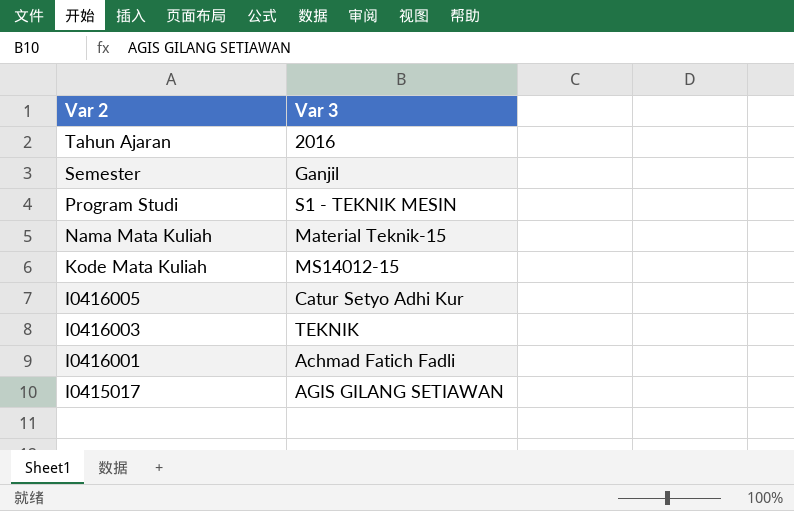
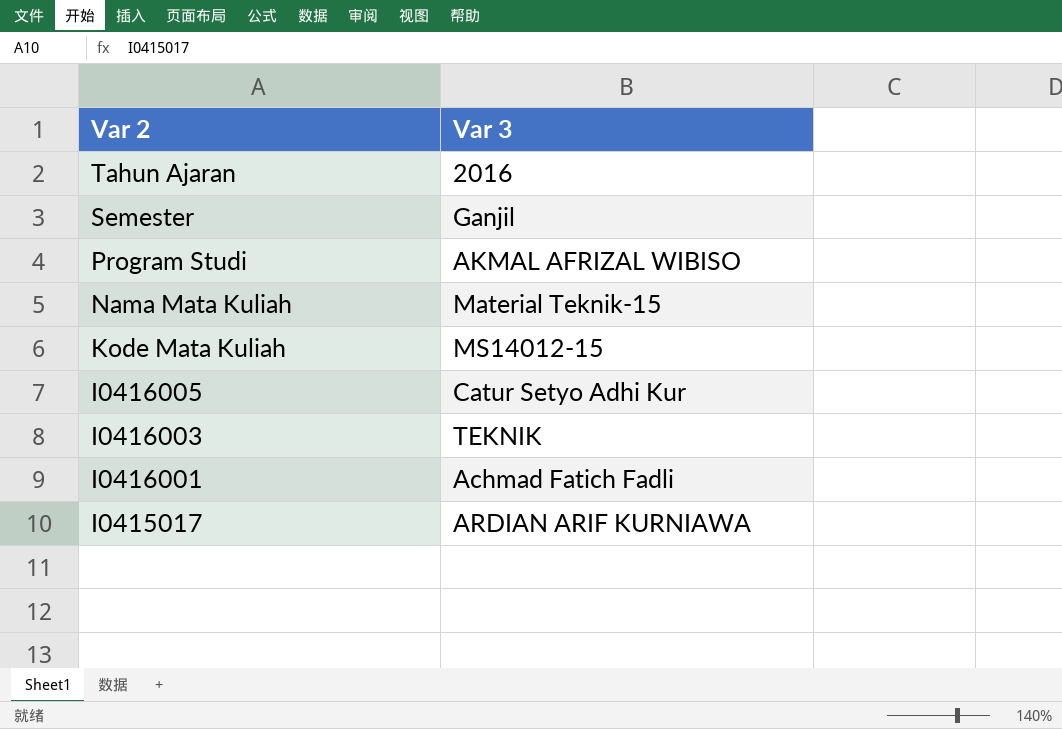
Program Studi | Var 3: S1 - TEKNIK MESIN -> AKMAL AFRIZAL WIBISO
I0415017 | Var 3: AGIS GILANG SETIAWAN -> ARDIAN ARIF KURNIAWA

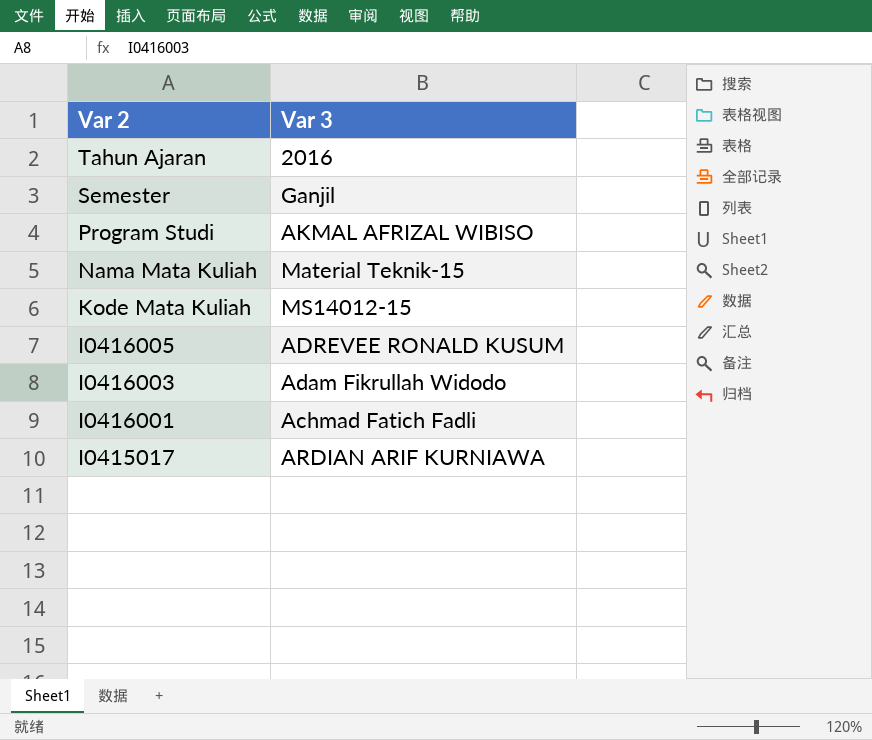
I0416005 | Var 3: Catur Setyo Adhi Kur -> ADREVEE RONALD KUSUM
I0416003 | Var 3: TEKNIK -> Adam Fikrullah Widodo

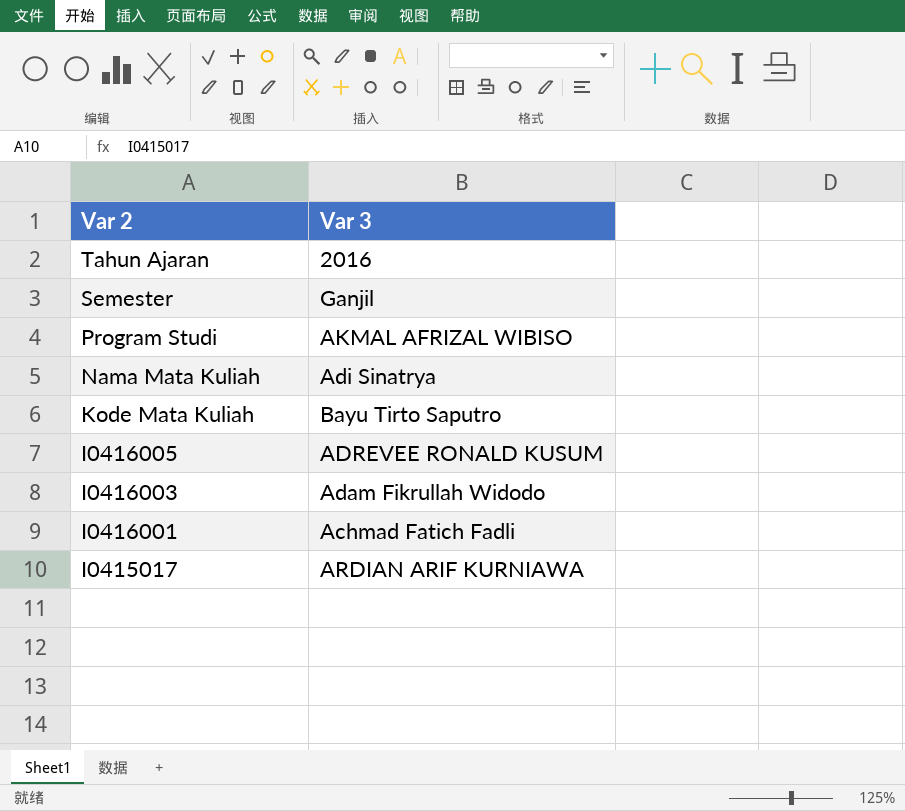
Nama Mata Kuliah | Var 3: Material Teknik-15 -> Adi Sinatrya
Kode Mata Kuliah | Var 3: MS14012-15 -> Bayu Tirto Saputro

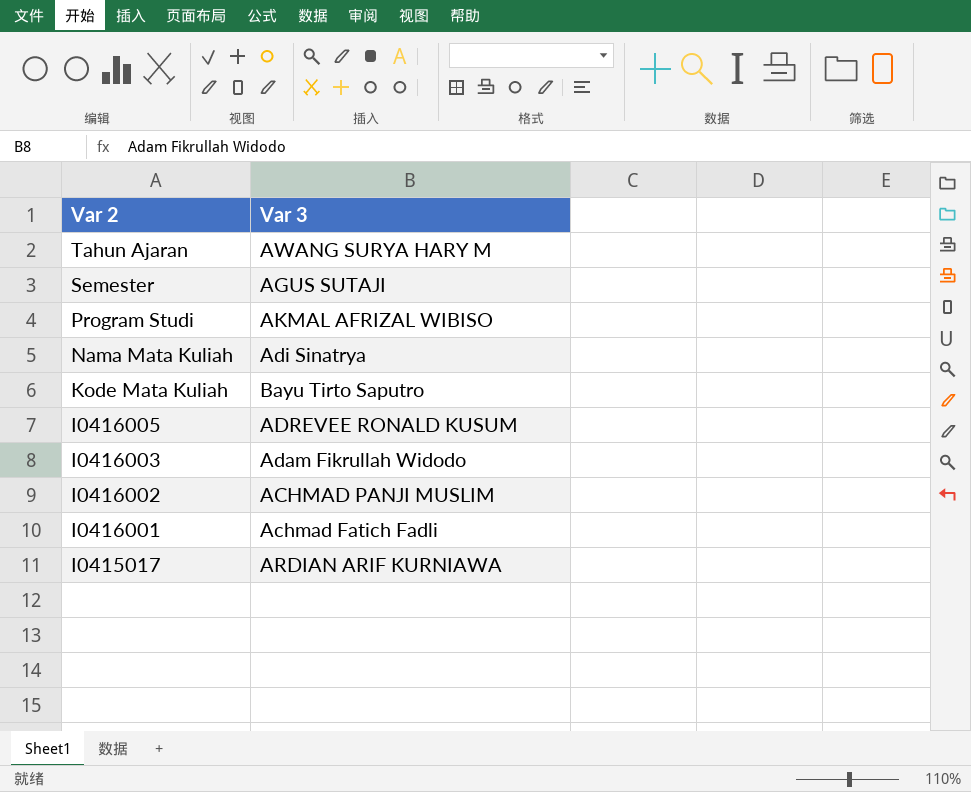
Tahun Ajaran | Var 3: 2016 -> AWANG SURYA HARY M
Semester | Var 3: Ganjil -> AGUS SUTAJI
row I0416002: none -> ACHMAD PANJI MUSLIM

